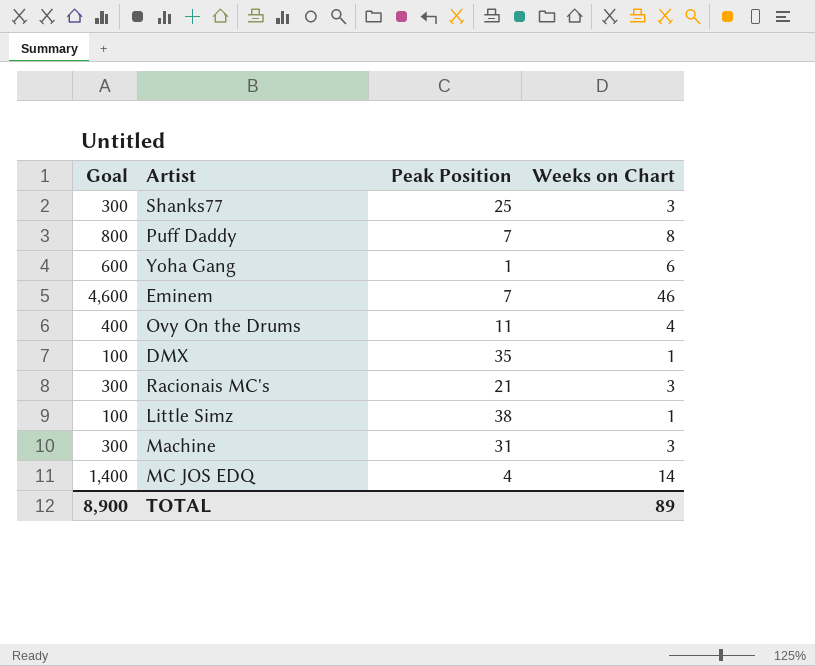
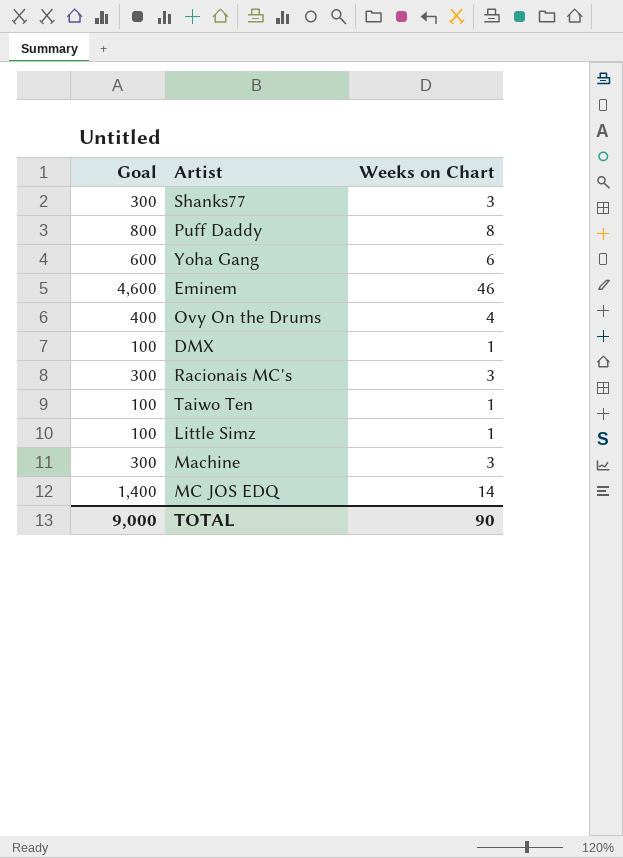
column Peak Position | position: 3 -> none
row Taiwo Ten: none -> 100 | 1
TOTAL | Goal: 8,900 -> 9,000
TOTAL | Weeks on Chart: 89 -> 90

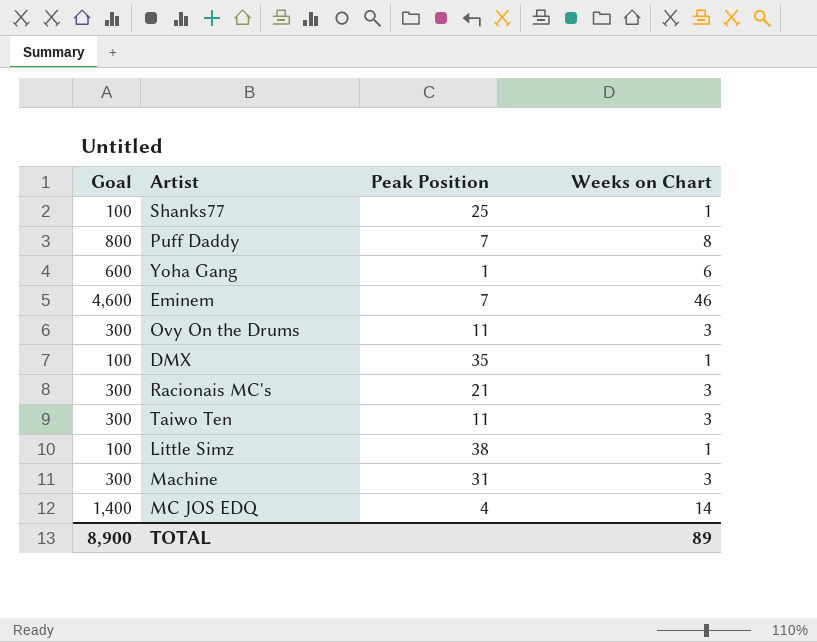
column Peak Position | position: none -> 3
Shanks77 | Goal: 300 -> 100
Shanks77 | Weeks on Chart: 3 -> 1
Ovy On the Drums | Goal: 400 -> 300
Ovy On the Drums | Weeks on Chart: 4 -> 3
Taiwo Ten | Goal: 100 -> 300
Taiwo Ten | Weeks on Chart: 1 -> 3
TOTAL | Goal: 9,000 -> 8,900
TOTAL | Weeks on Chart: 90 -> 89

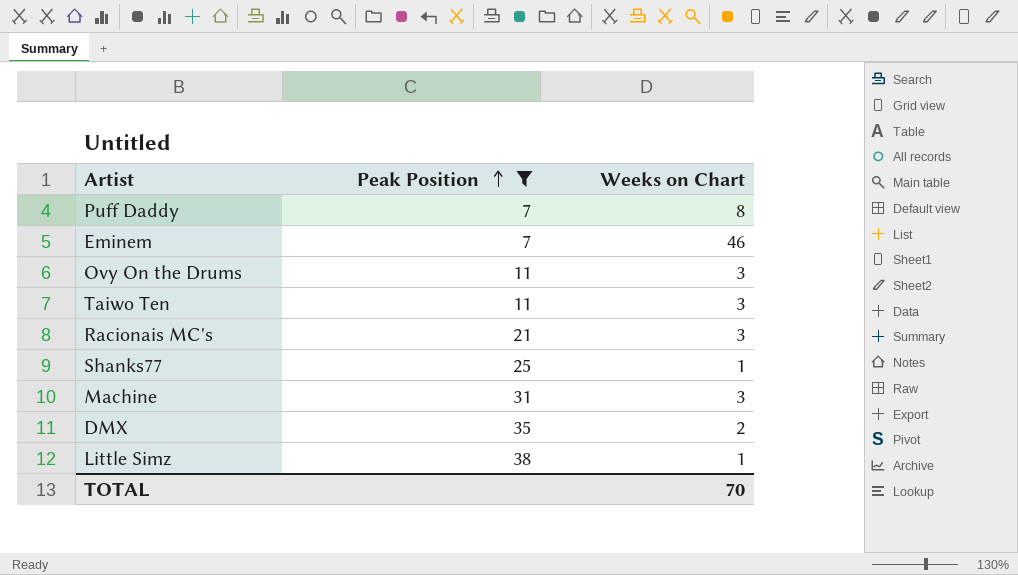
filter: none -> Peak Position >= 7
row order: none -> Peak Position ascending
column Goal | formula: [Weeks on Chart] * 100 -> none
DMX | Weeks on Chart: 1 -> 2
TOTAL | Weeks on Chart: 89 -> 70

